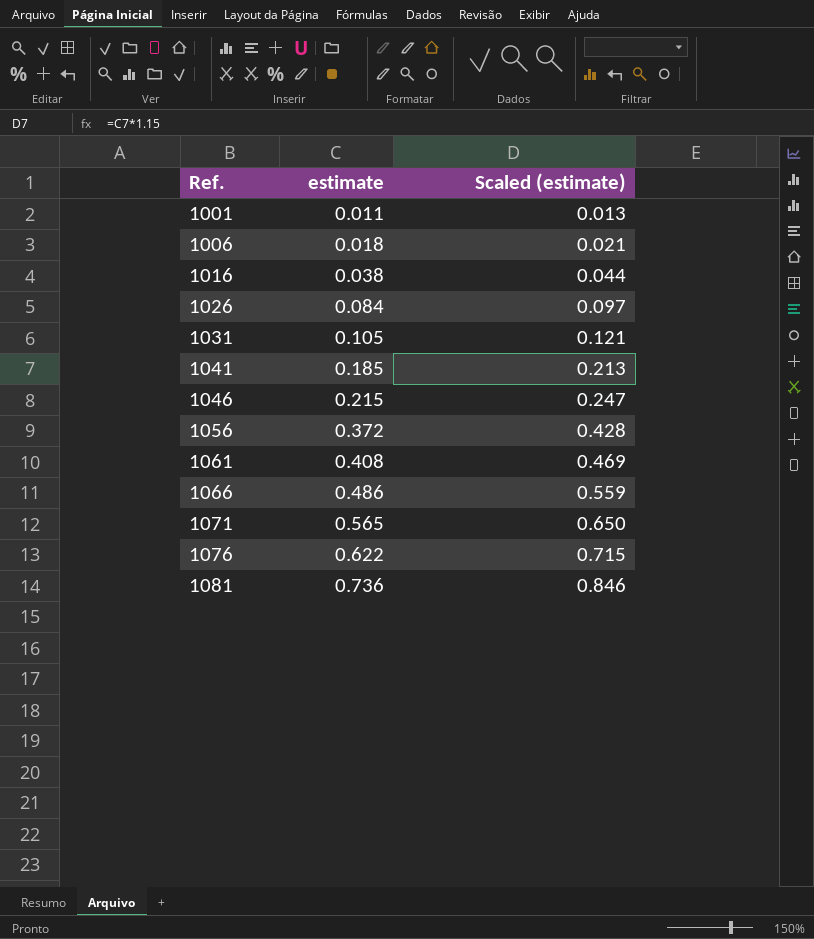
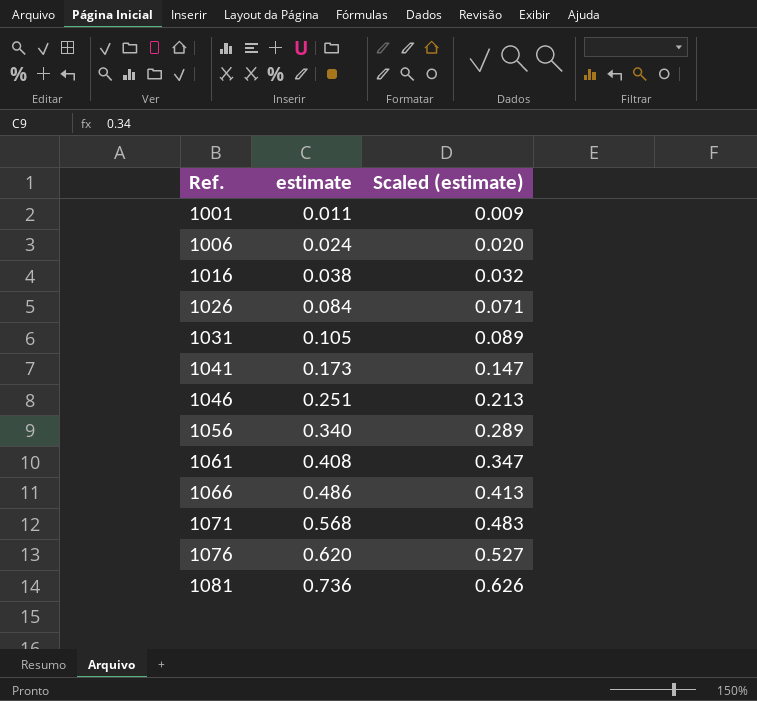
column Scaled (estimate) | formula: [estimate] * 1.15 -> [estimate] * 0.85
1006 | estimate: 0.018 -> 0.024
1041 | estimate: 0.185 -> 0.173
1046 | estimate: 0.215 -> 0.251
1056 | estimate: 0.372 -> 0.340
1071 | estimate: 0.565 -> 0.568
1076 | estimate: 0.622 -> 0.620

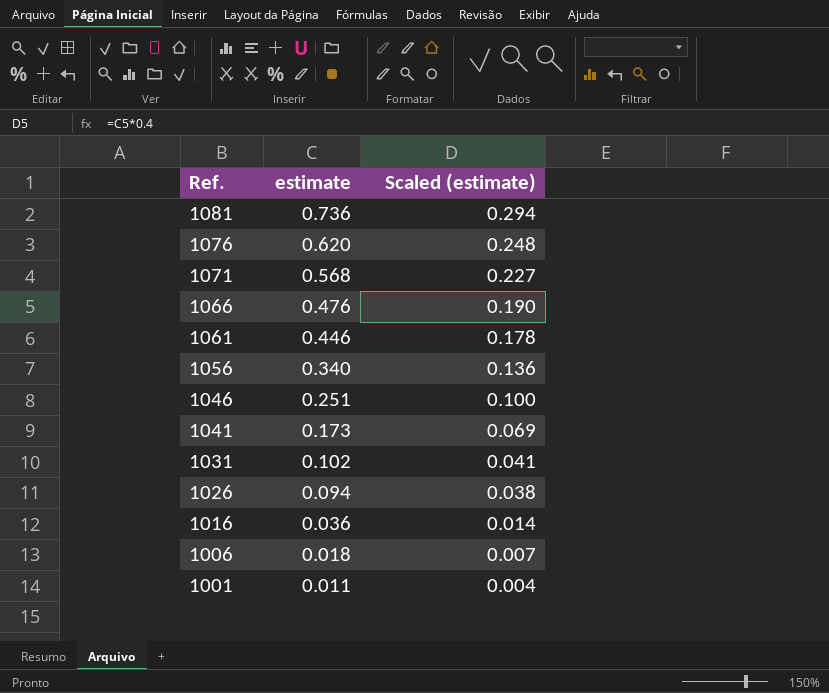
row order: Ref. ascending -> Ref. descending
column Scaled (estimate) | formula: [estimate] * 0.85 -> [estimate] * 0.4
1066 | estimate: 0.486 -> 0.476
1061 | estimate: 0.408 -> 0.446
1031 | estimate: 0.105 -> 0.102
1026 | estimate: 0.084 -> 0.094
1016 | estimate: 0.038 -> 0.036
1006 | estimate: 0.024 -> 0.018

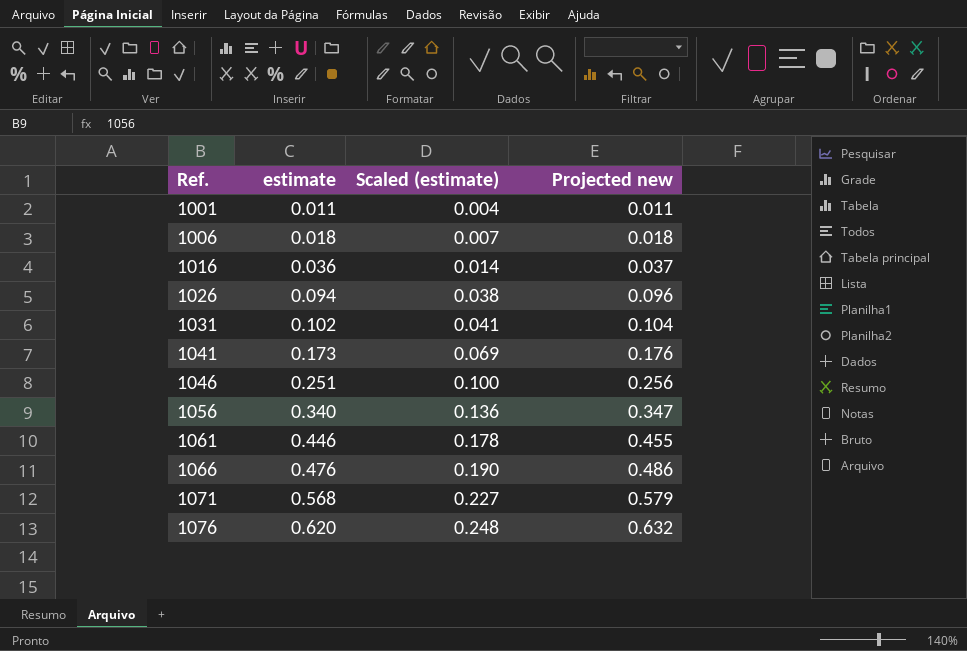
row order: Ref. descending -> Ref. ascending
column Projected new | formula: none -> [estimate] * 1.02
row 1081: 0.736 | 0.294 -> none

